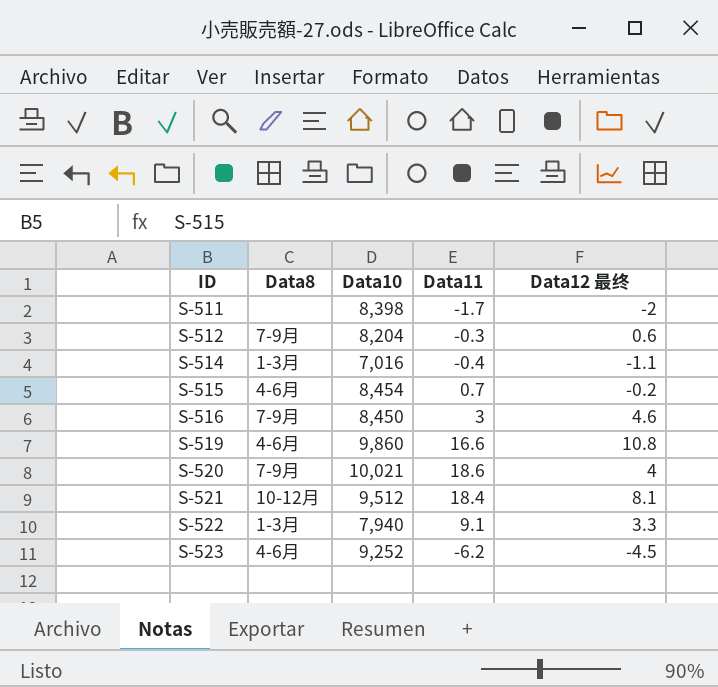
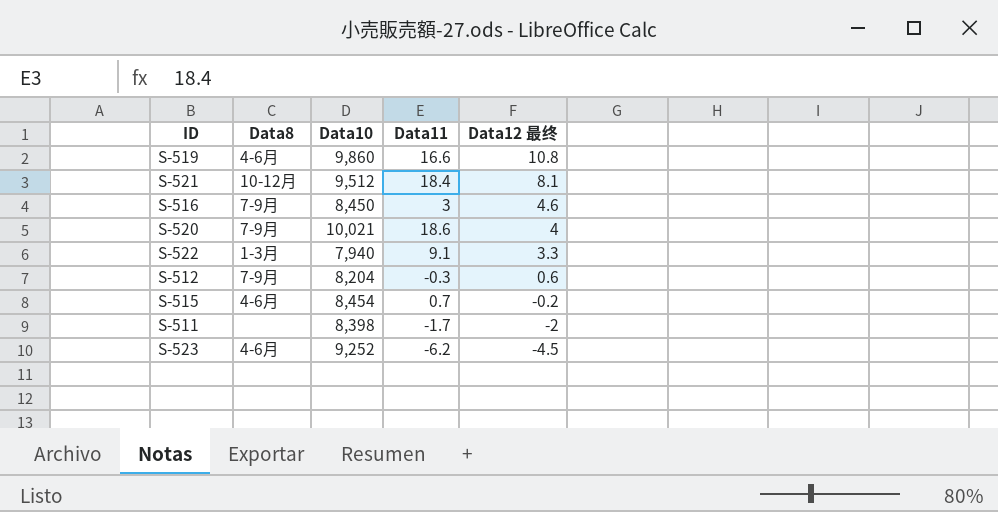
row order: ID ascending -> Data12 最终 descending
row S-514: 1-3月 | 7,016 | -0.4 | -1.1 -> none

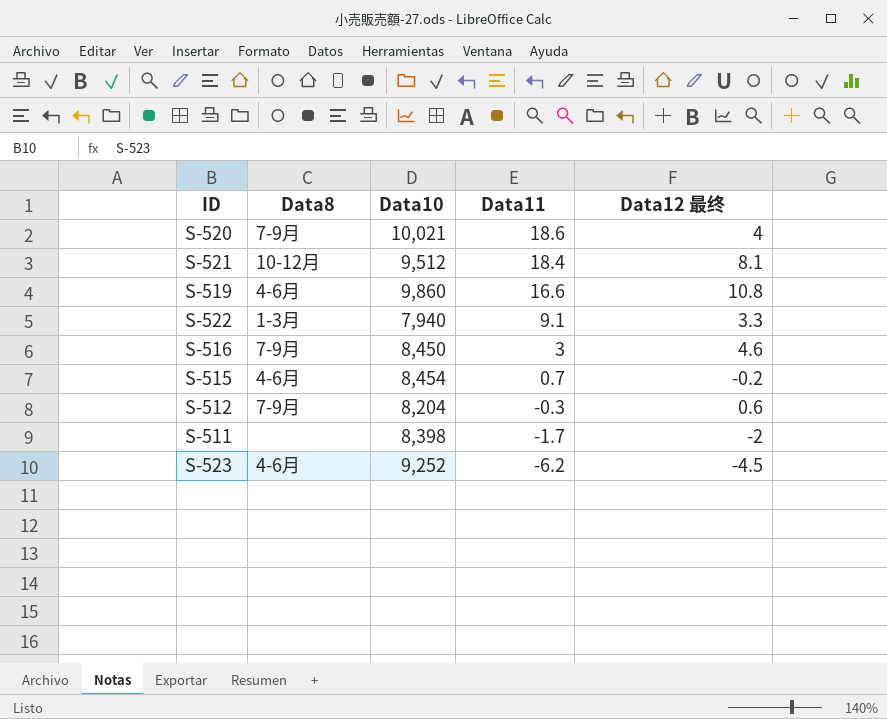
row order: Data12 最终 descending -> Data11 descending

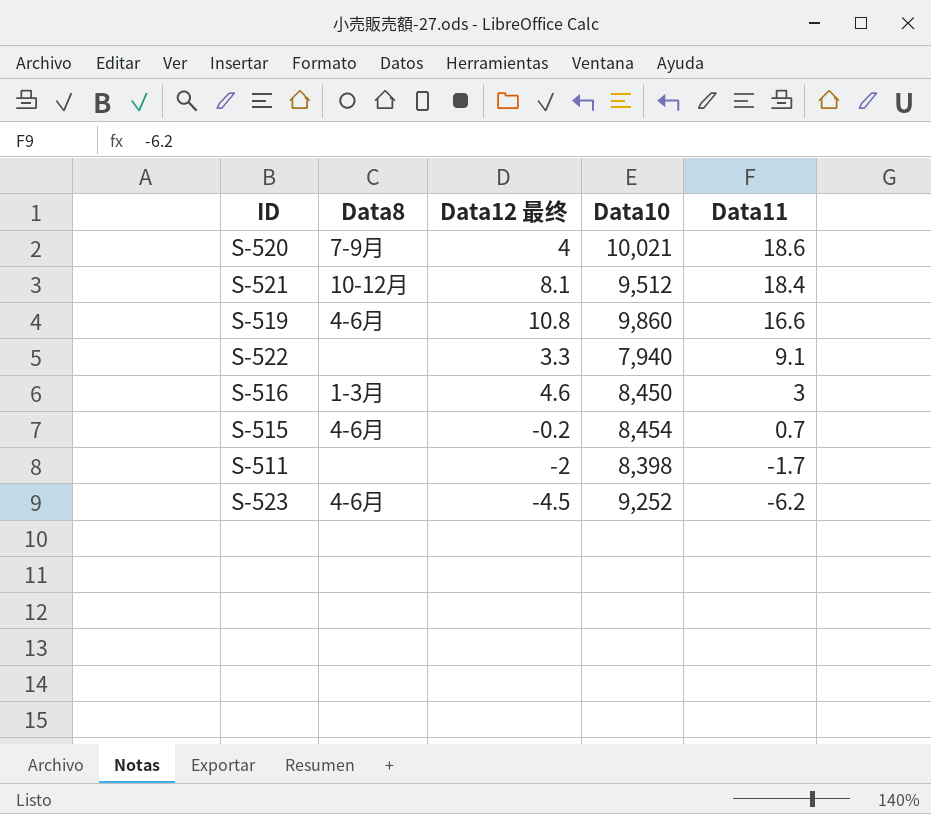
column Data12 最终 | position: 5 -> 3
row S-512: 7-9月 | 8,204 | -0.3 | 0.6 -> none
S-522 | Data8: 1-3月 -> none
S-516 | Data8: 7-9月 -> 1-3月

